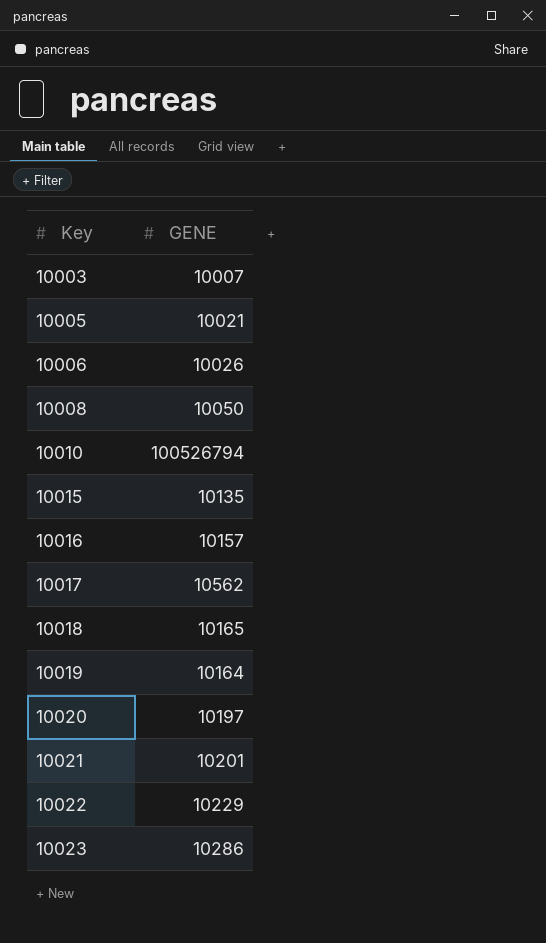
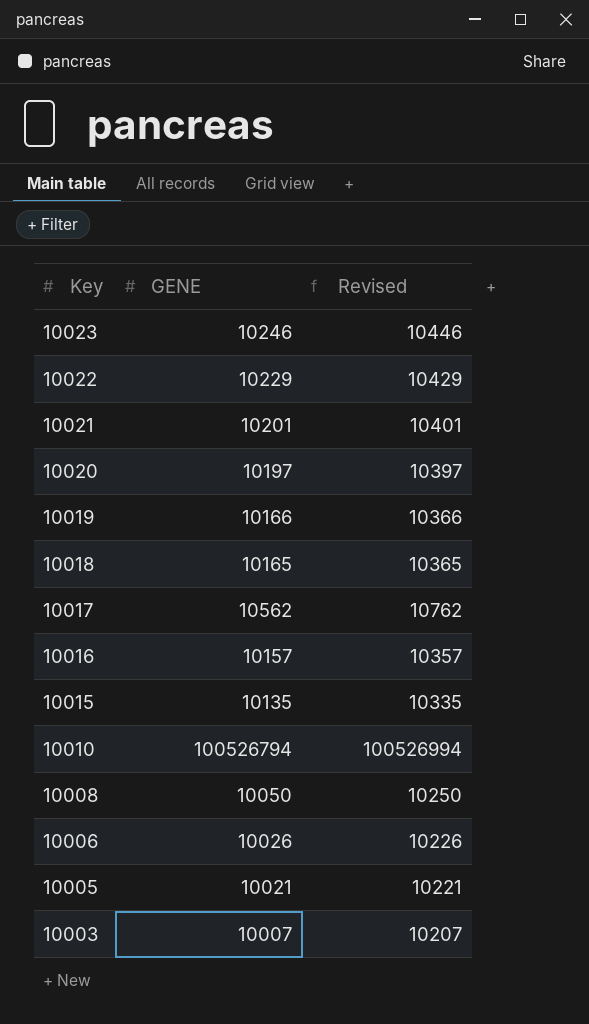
row order: Key ascending -> Key descending
column Revised | formula: none -> [GENE] + 200
10023 | GENE: 10286 -> 10246
10019 | GENE: 10164 -> 10166

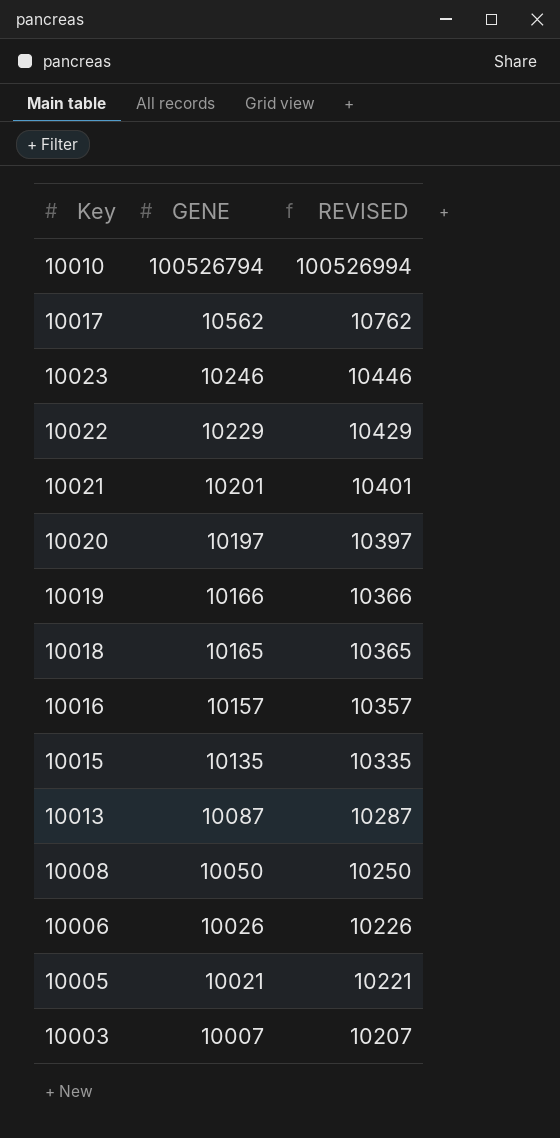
row order: Key descending -> GENE descending
column name: Revised -> REVISED
row 10013: none -> 10087 | 10287

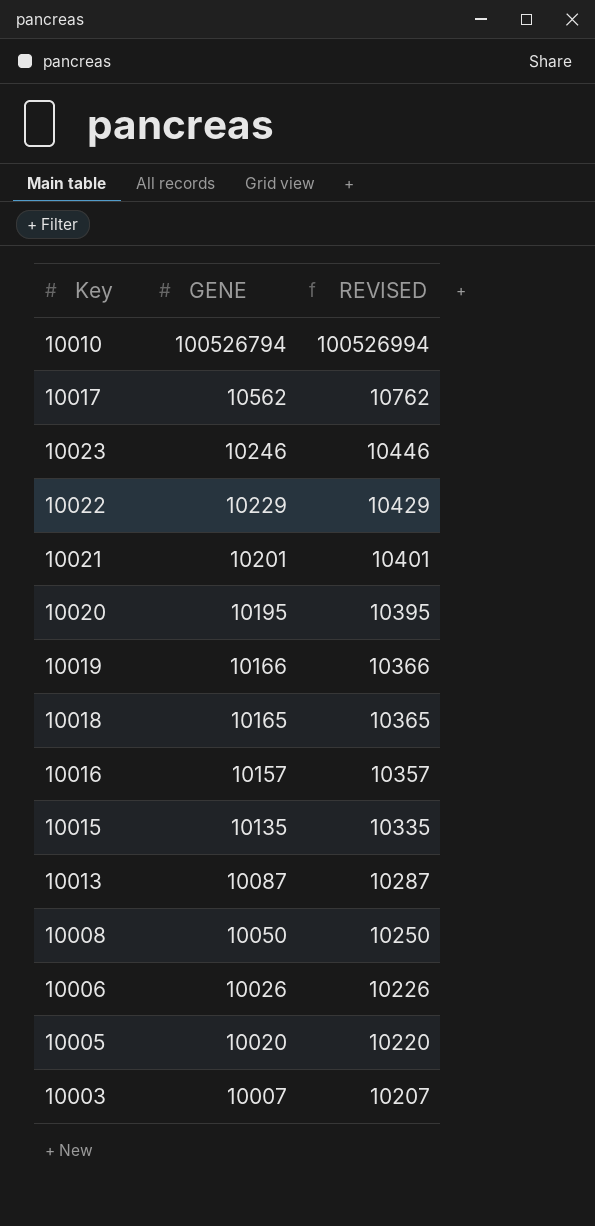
10020 | GENE: 10197 -> 10195
10020 | REVISED: 10397 -> 10395
10005 | GENE: 10021 -> 10020
10005 | REVISED: 10221 -> 10220

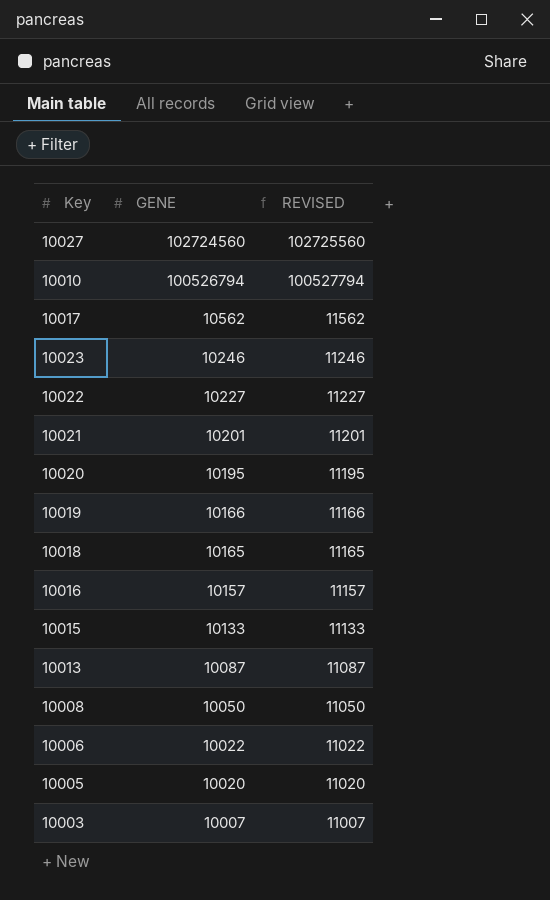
column REVISED | formula: [GENE] + 200 -> [GENE] + 1000
row 10027: none -> 102724560 | 102725560
10022 | GENE: 10229 -> 10227
10015 | GENE: 10135 -> 10133
10006 | GENE: 10026 -> 10022

